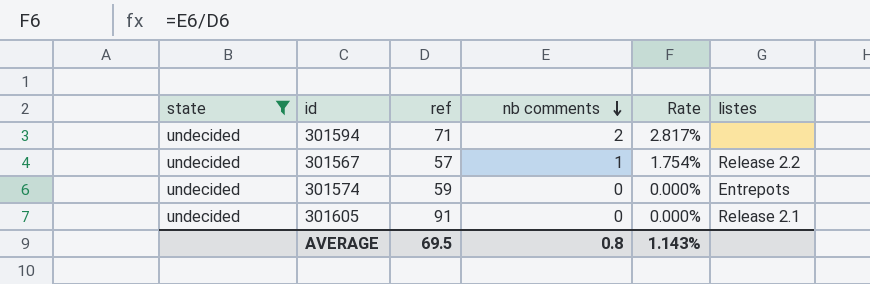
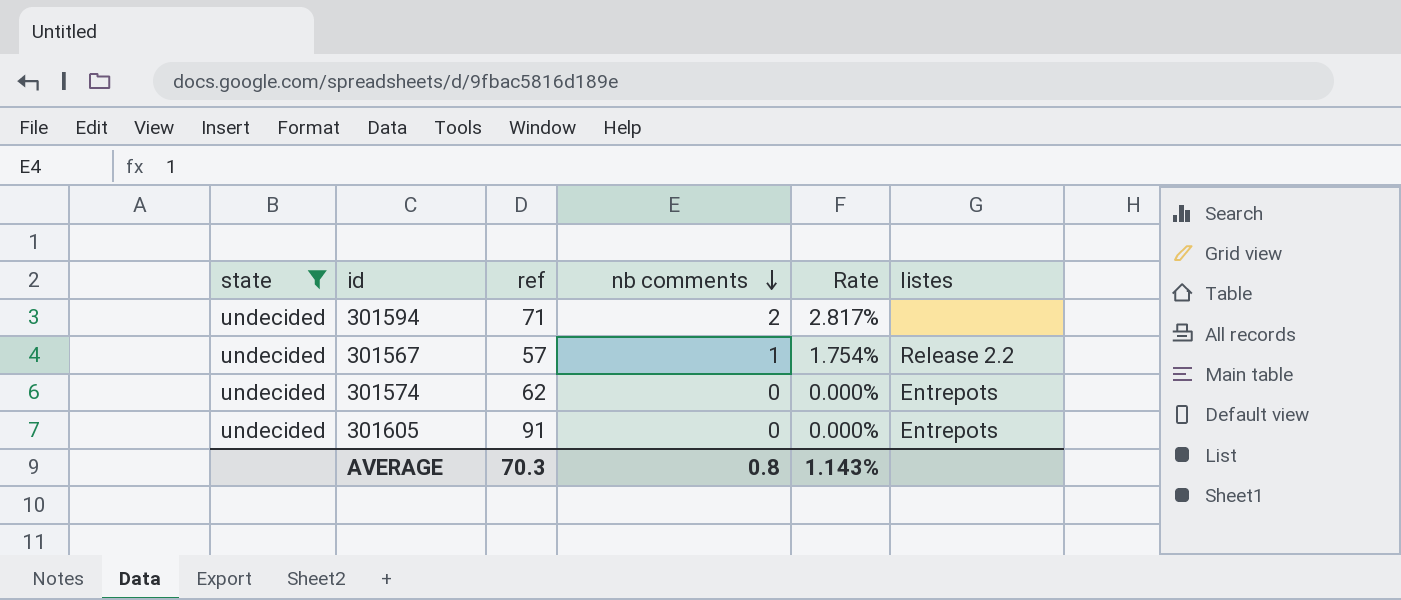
301574 | ref: 59 -> 62
301605 | listes: Release 2.1 -> Entrepots
AVERAGE | ref: 69.5 -> 70.3

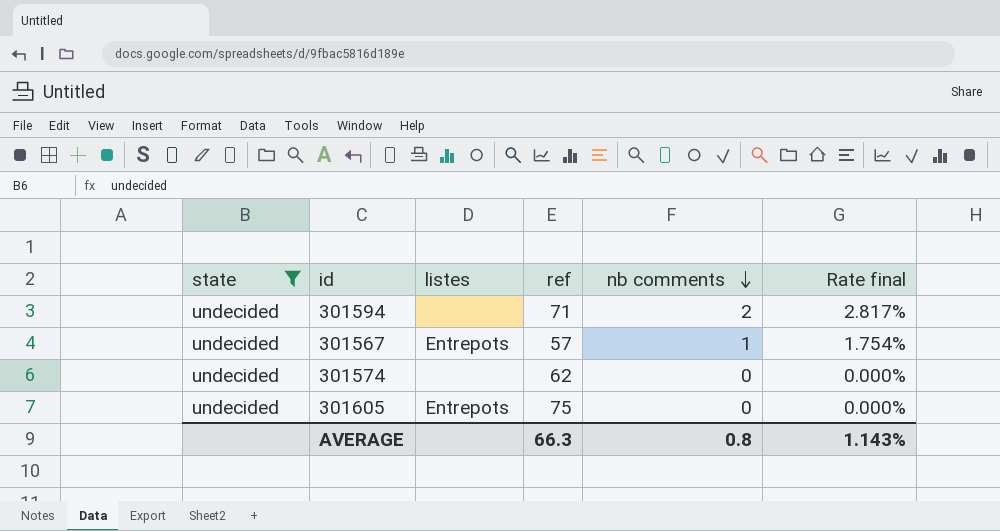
column listes | position: 6 -> 3
column name: Rate -> Rate final
301567 | listes: Release 2.2 -> Entrepots
301574 | listes: Entrepots -> none
301605 | ref: 91 -> 75
AVERAGE | ref: 70.3 -> 66.3

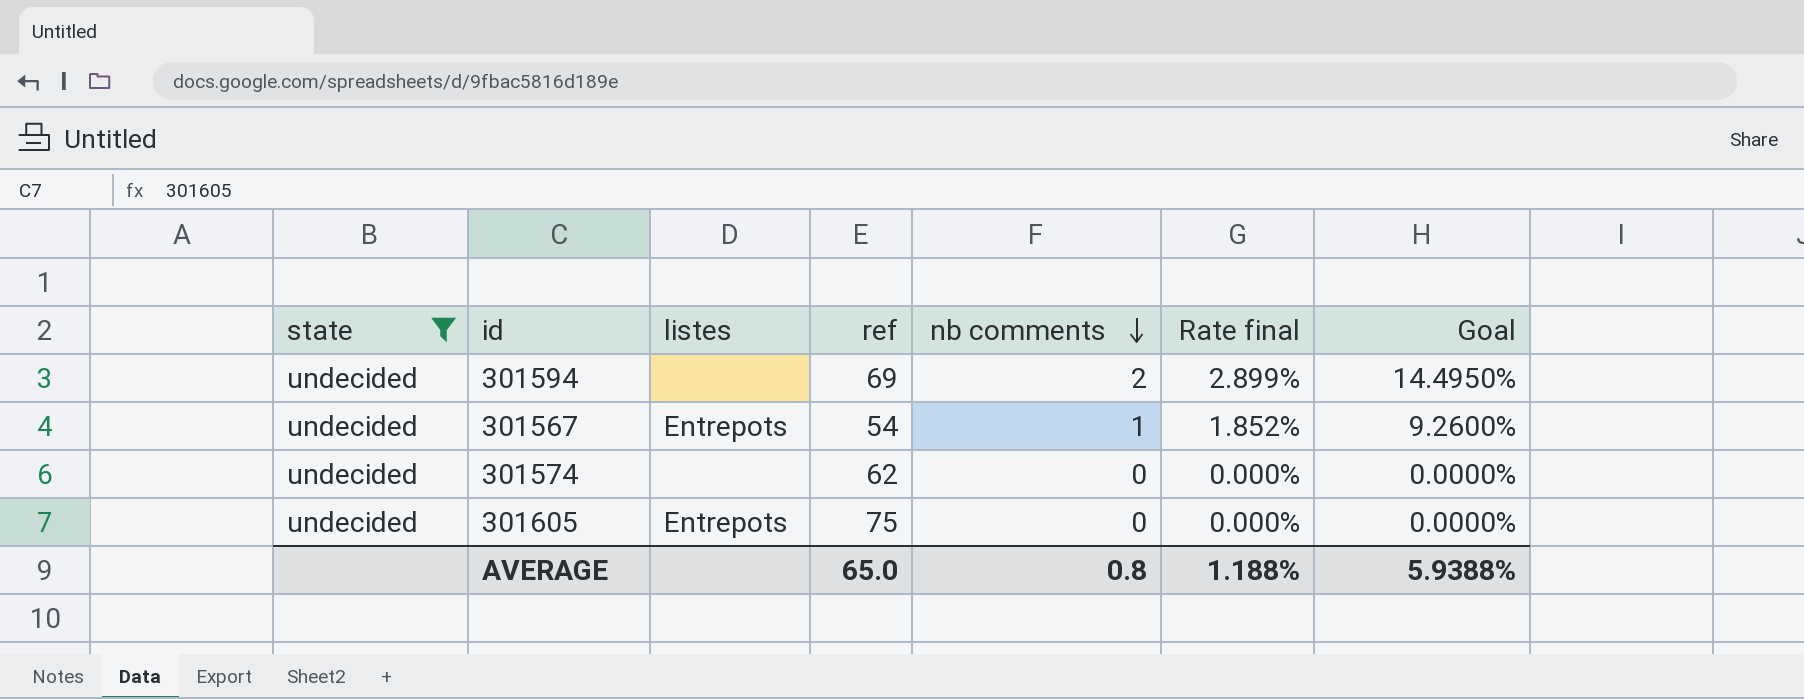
column Goal | formula: none -> [Rate final] * 5
301594 | ref: 71 -> 69
301594 | Rate final: 2.817% -> 2.899%
301567 | ref: 57 -> 54
301567 | Rate final: 1.754% -> 1.852%
AVERAGE | ref: 66.3 -> 65.0
AVERAGE | Rate final: 1.143% -> 1.188%

